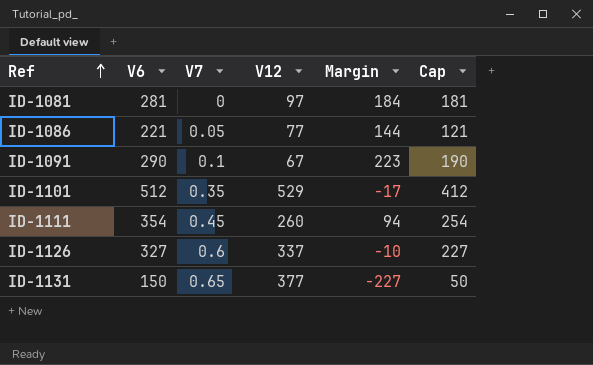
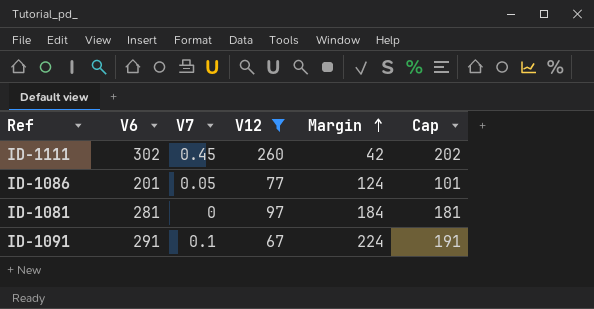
filter: none -> V12 <= 260
row order: Ref ascending -> Margin ascending
ID-1111 | V6: 354 -> 302
ID-1111 | Margin: 94 -> 42
ID-1111 | Cap: 254 -> 202
ID-1086 | V6: 221 -> 201
ID-1086 | Margin: 144 -> 124
ID-1086 | Cap: 121 -> 101
ID-1091 | V6: 290 -> 291
ID-1091 | Margin: 223 -> 224
ID-1091 | Cap: 190 -> 191

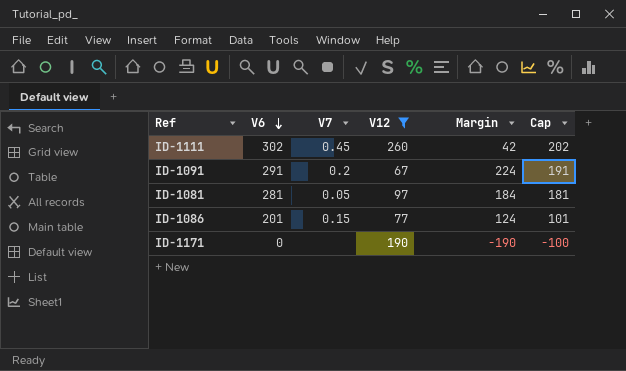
row order: Margin ascending -> V6 descending
ID-1091 | V7: 0.1 -> 0.2
ID-1081 | V7: 0 -> 0.05
ID-1086 | V7: 0.05 -> 0.15
row ID-1171: none -> 0 | none | 190 | -190 | -100

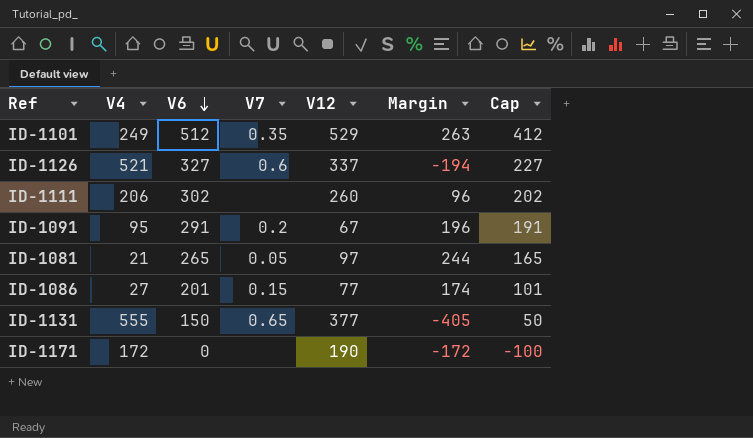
filter: V12 <= 260 -> none
column V4 | position: none -> 2
column Margin | formula: [V6] - [V12] -> [V6] - [V4]
ID-1111 | V7: 0.45 -> none
ID-1081 | V6: 281 -> 265
ID-1081 | Cap: 181 -> 165

